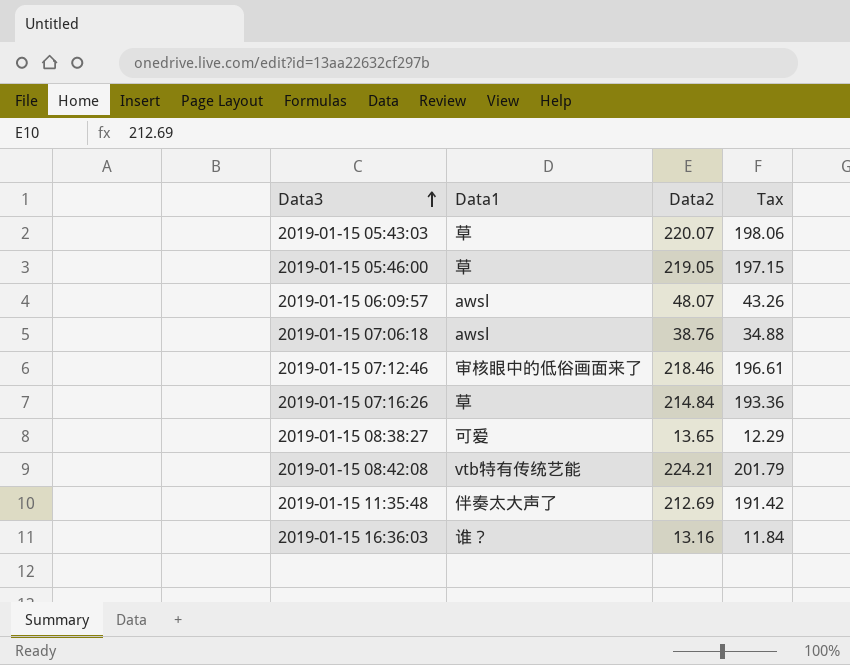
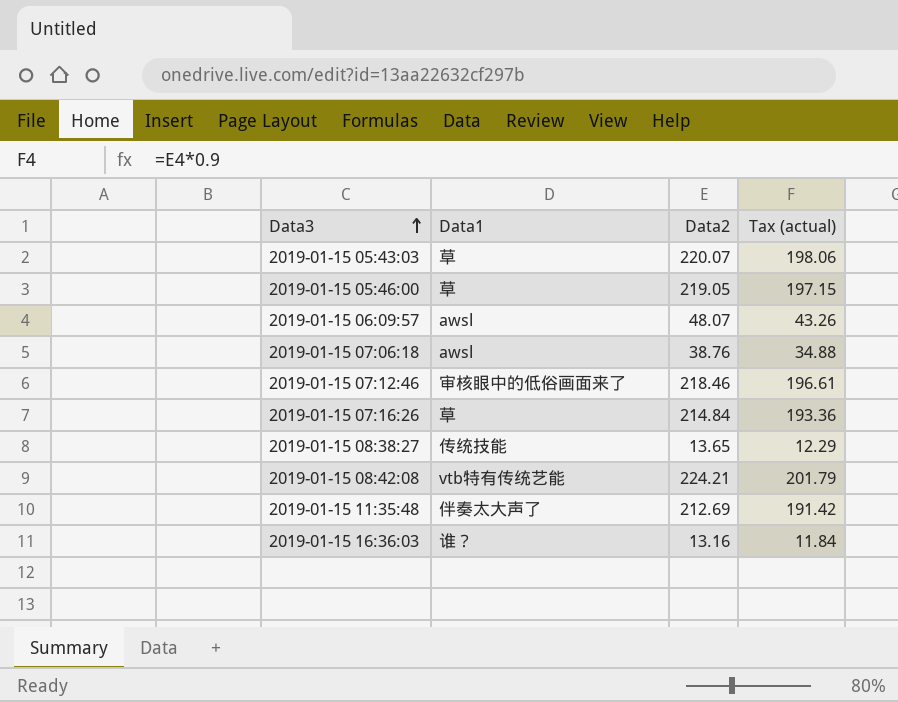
column name: Tax -> Tax (actual)
2019-01-15 08:38:27 | Data1: 可爱 -> 传统技能

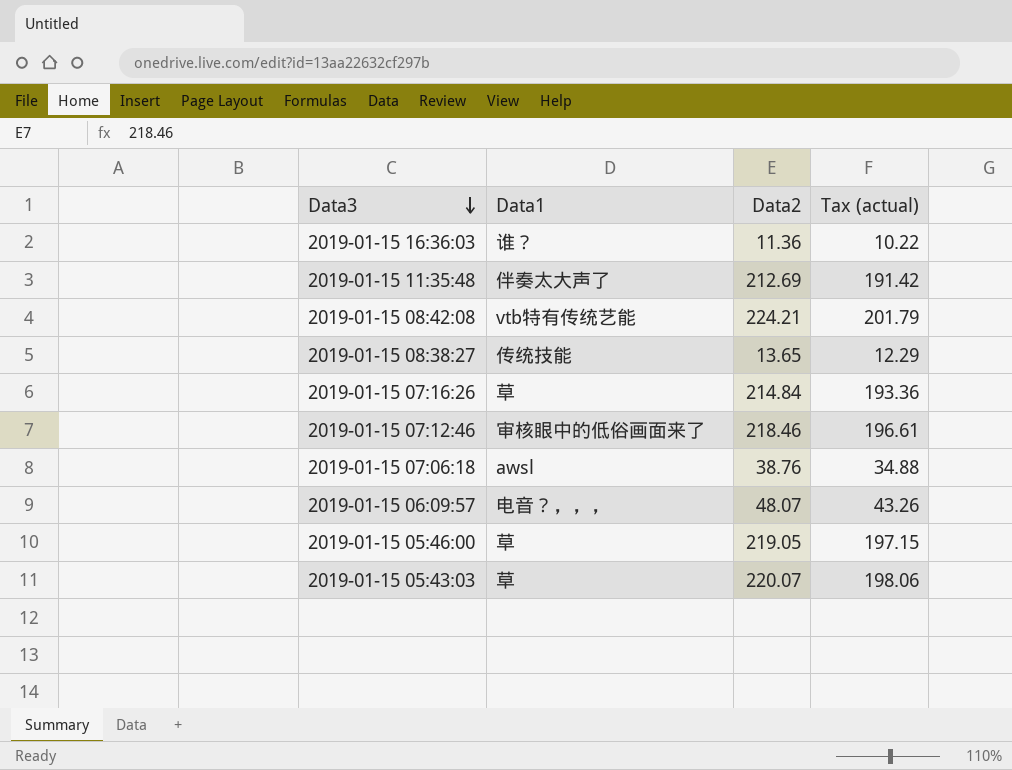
row order: Data3 ascending -> Data3 descending
2019-01-15 16:36:03 | Data2: 13.16 -> 11.36
2019-01-15 16:36:03 | Tax (actual): 11.84 -> 10.22
2019-01-15 06:09:57 | Data1: awsl -> 电音？，，，

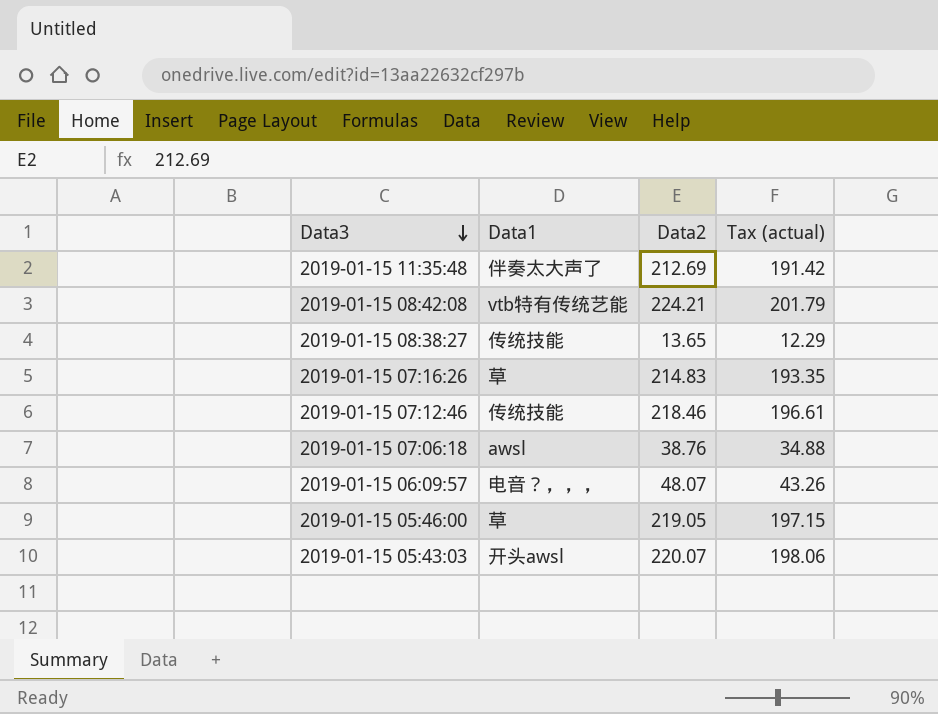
row 2019-01-15 16:36:03: 谁？ | 11.36 | 10.22 -> none
2019-01-15 07:16:26 | Data2: 214.84 -> 214.83
2019-01-15 07:16:26 | Tax (actual): 193.36 -> 193.35
2019-01-15 07:12:46 | Data1: 审核眼中的低俗画面来了 -> 传统技能
2019-01-15 05:43:03 | Data1: 草 -> 开头awsl

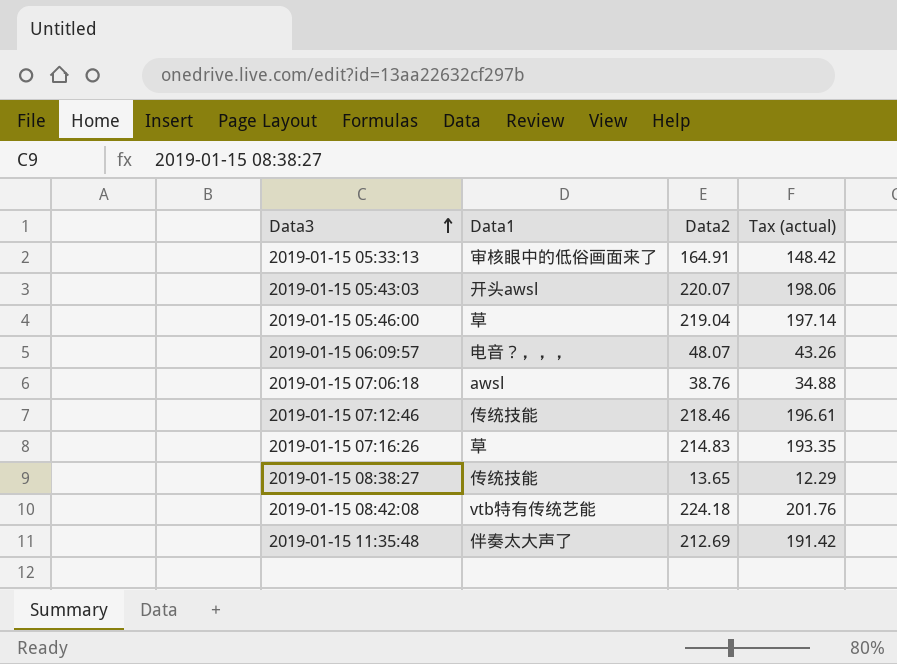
row order: Data3 descending -> Data3 ascending
row 2019-01-15 05:33:13: none -> 审核眼中的低俗画面来了 | 164.91 | 148.42
2019-01-15 05:46:00 | Data2: 219.05 -> 219.04
2019-01-15 05:46:00 | Tax (actual): 197.15 -> 197.14
2019-01-15 08:42:08 | Data2: 224.21 -> 224.18
2019-01-15 08:42:08 | Tax (actual): 201.79 -> 201.76

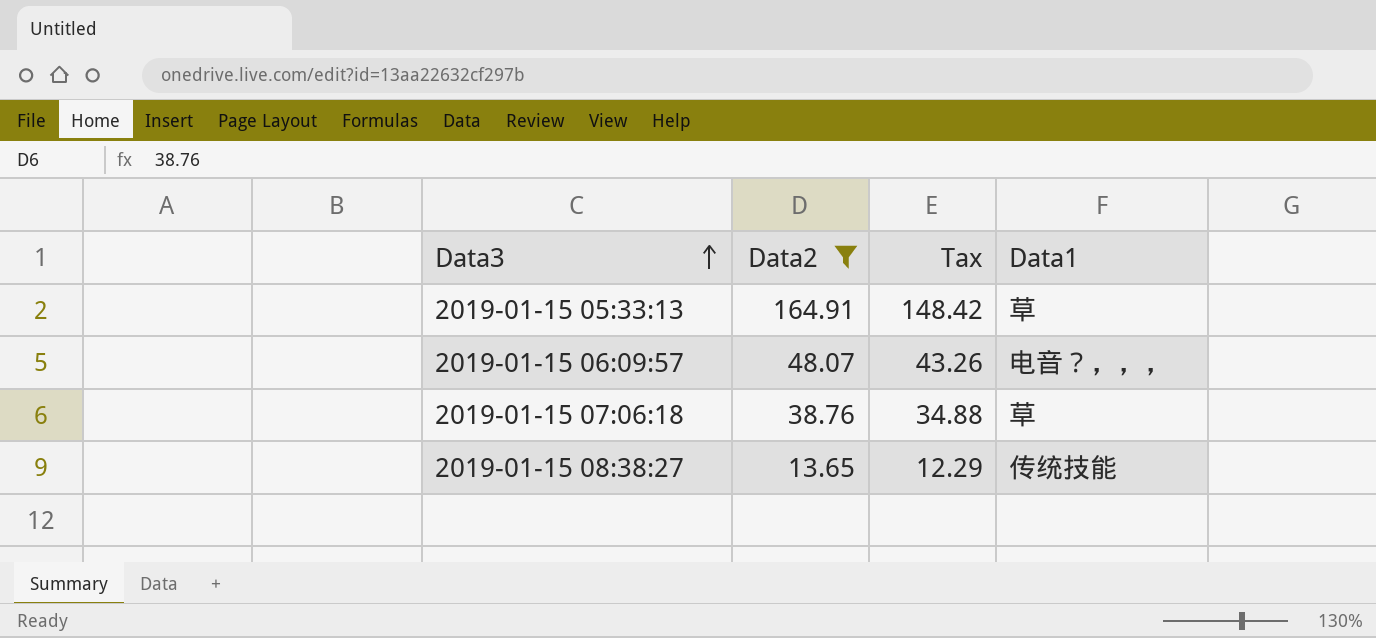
filter: none -> Data2 <= 164.91
column name: Tax (actual) -> Tax
column Data1 | position: 2 -> 4
2019-01-15 05:33:13 | Data1: 审核眼中的低俗画面来了 -> 草
2019-01-15 07:06:18 | Data1: awsl -> 草

